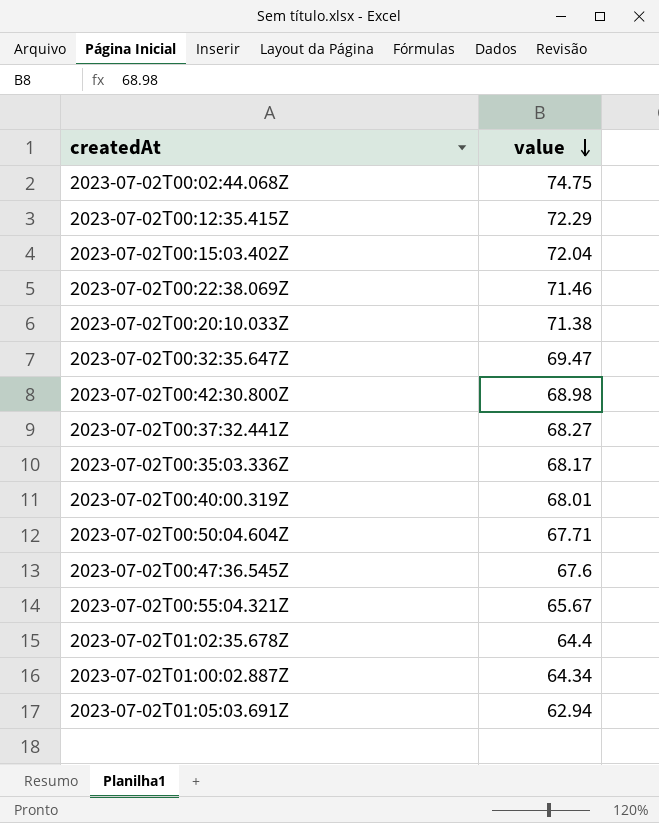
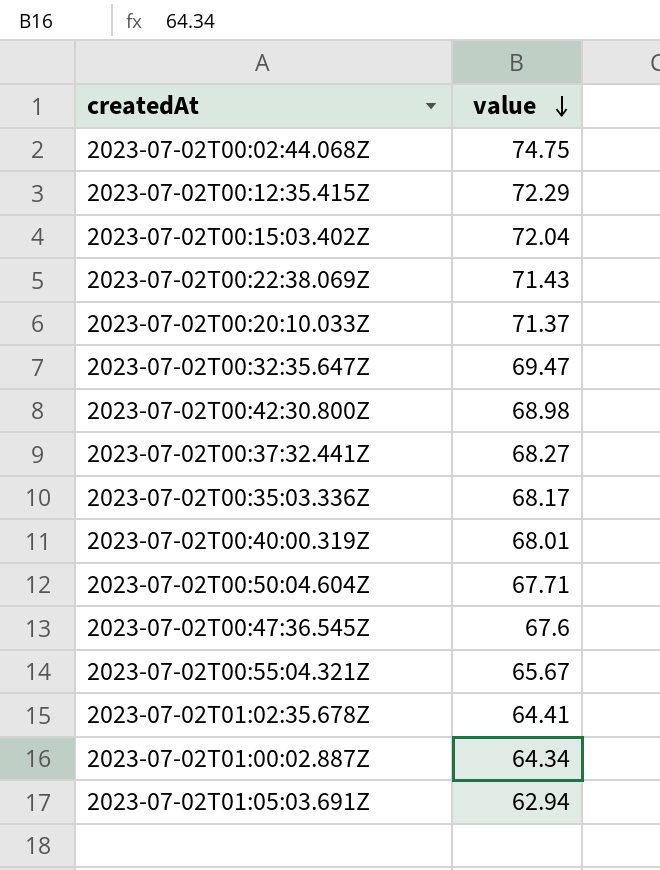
2023-07-02T00:22:38.069Z | value: 71.46 -> 71.43
2023-07-02T00:20:10.033Z | value: 71.38 -> 71.37
2023-07-02T01:02:35.678Z | value: 64.4 -> 64.41

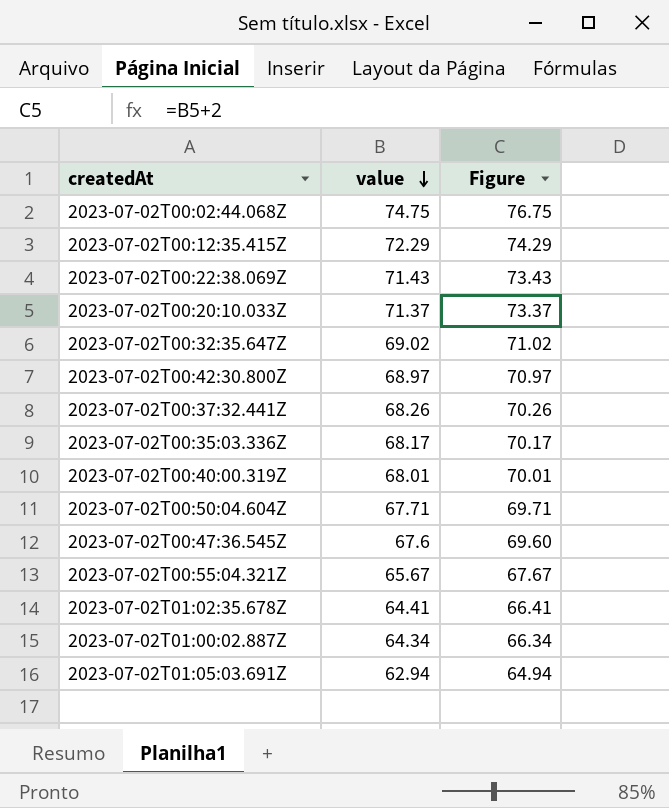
column Figure | formula: none -> [value] + 2
row 2023-07-02T00:15:03.402Z: 72.04 -> none
2023-07-02T00:32:35.647Z | value: 69.47 -> 69.02
2023-07-02T00:42:30.800Z | value: 68.98 -> 68.97
2023-07-02T00:37:32.441Z | value: 68.27 -> 68.26

